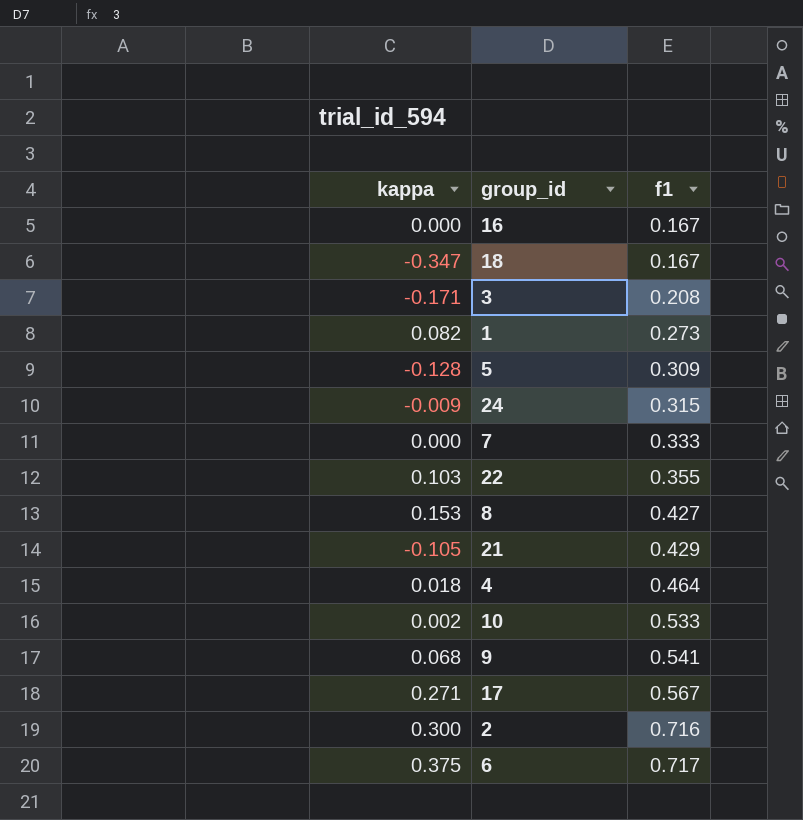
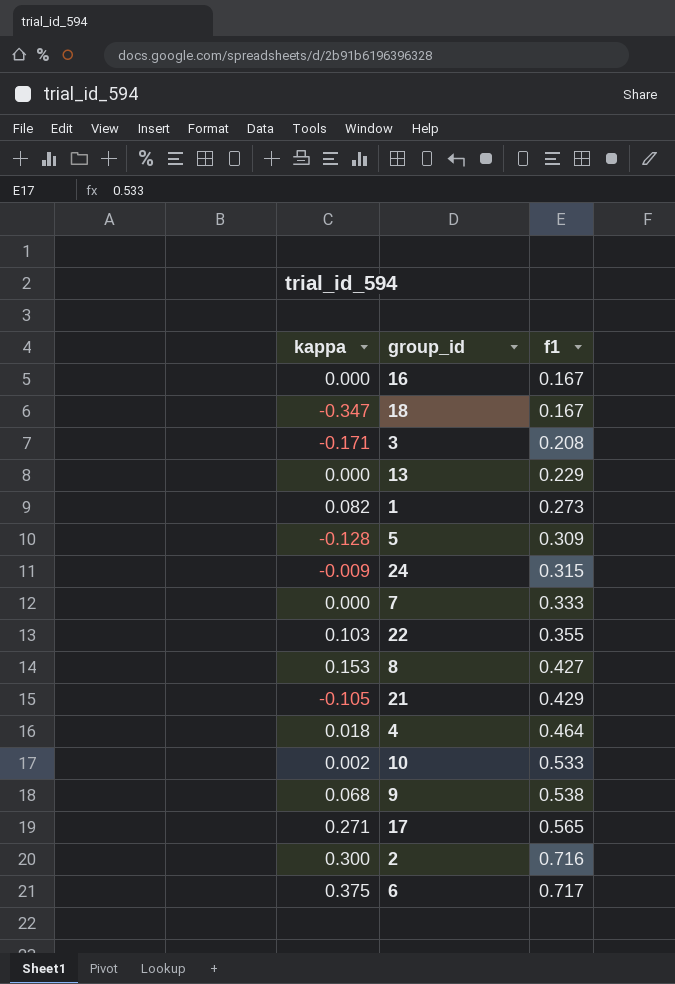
row 13: none -> 0.000 | 0.229
9 | f1: 0.541 -> 0.538
17 | f1: 0.567 -> 0.565

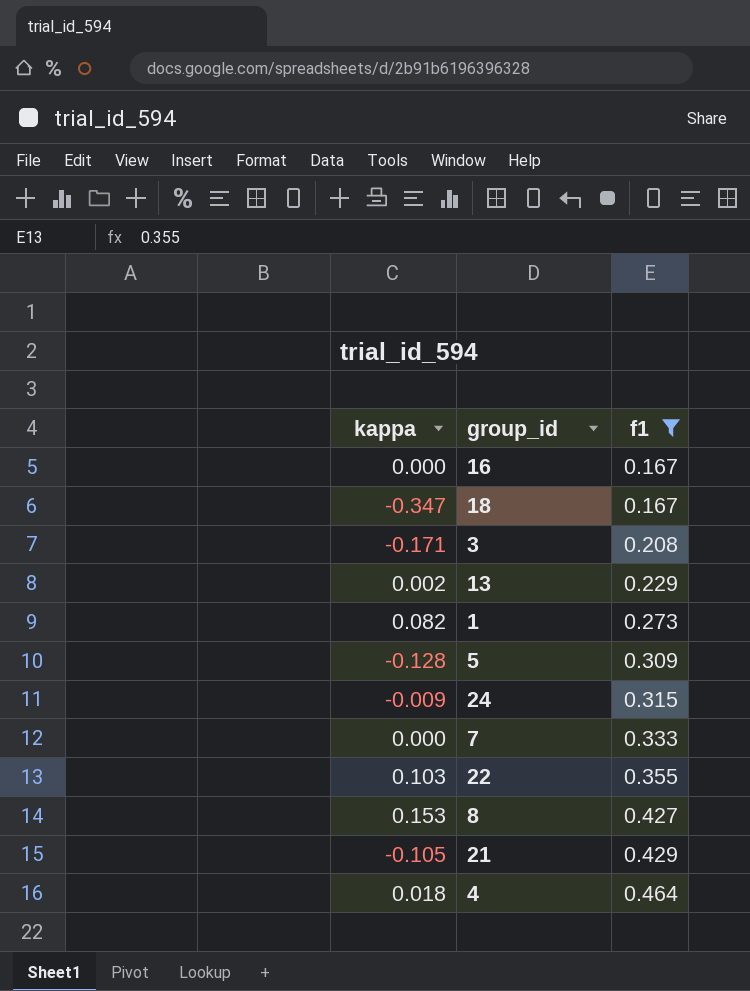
filter: none -> f1 <= 0.464
13 | kappa: 0.000 -> 0.002

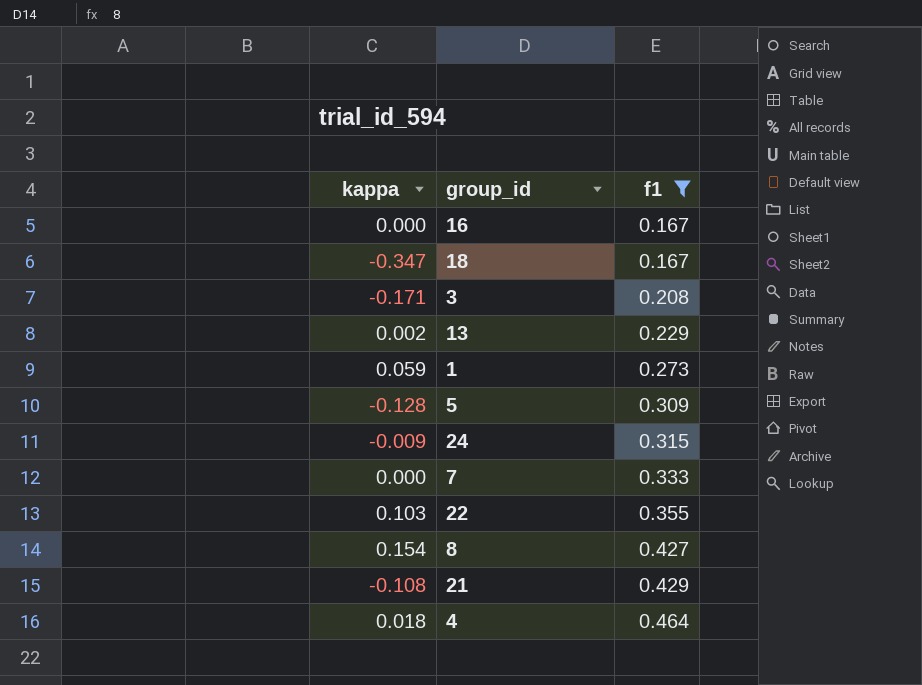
1 | kappa: 0.082 -> 0.059
8 | kappa: 0.153 -> 0.154
21 | kappa: -0.105 -> -0.108

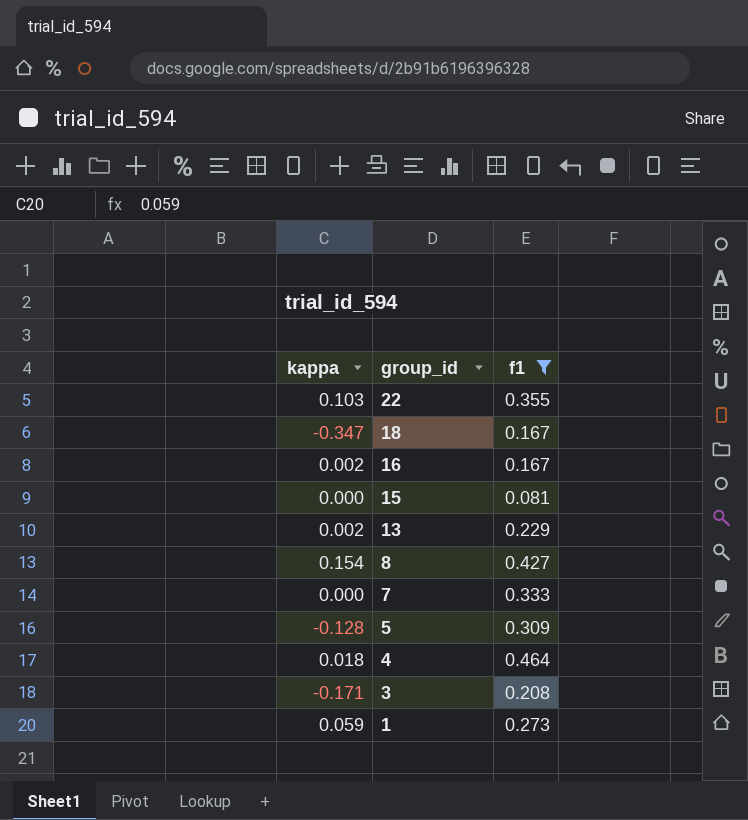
row order: f1 ascending -> group_id descending
row 24: -0.009 | 0.315 -> none
row 21: -0.108 | 0.429 -> none
16 | kappa: 0.000 -> 0.002
row 15: none -> 0.000 | 0.081

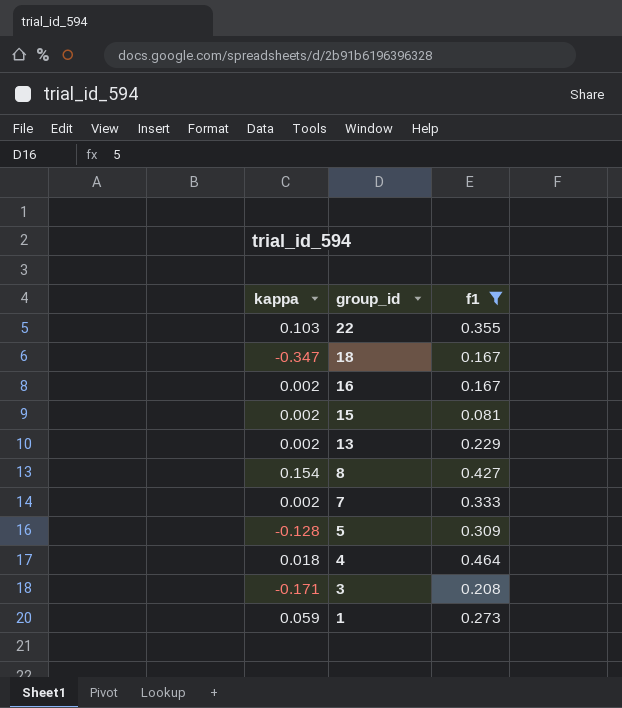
15 | kappa: 0.000 -> 0.002
7 | kappa: 0.000 -> 0.002

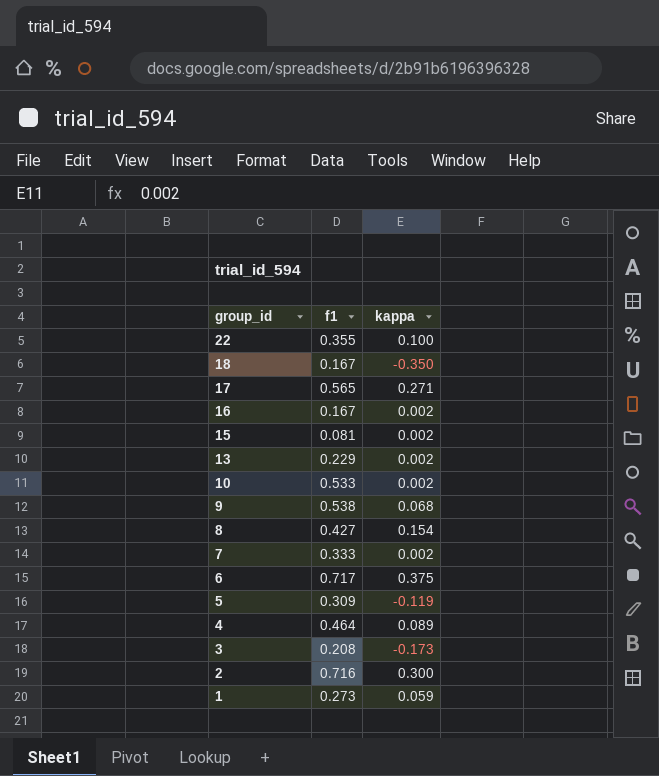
filter: f1 <= 0.464 -> none
column kappa | position: 1 -> 3
22 | kappa: 0.103 -> 0.100
18 | kappa: -0.347 -> -0.350
5 | kappa: -0.128 -> -0.119
4 | kappa: 0.018 -> 0.089
3 | kappa: -0.171 -> -0.173

